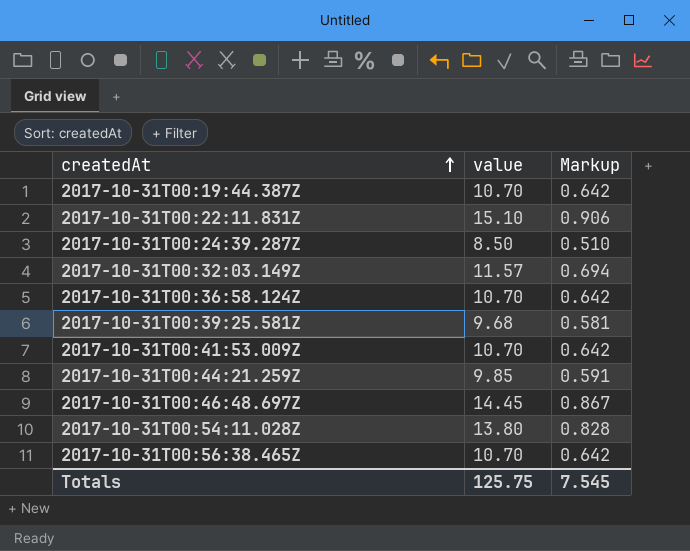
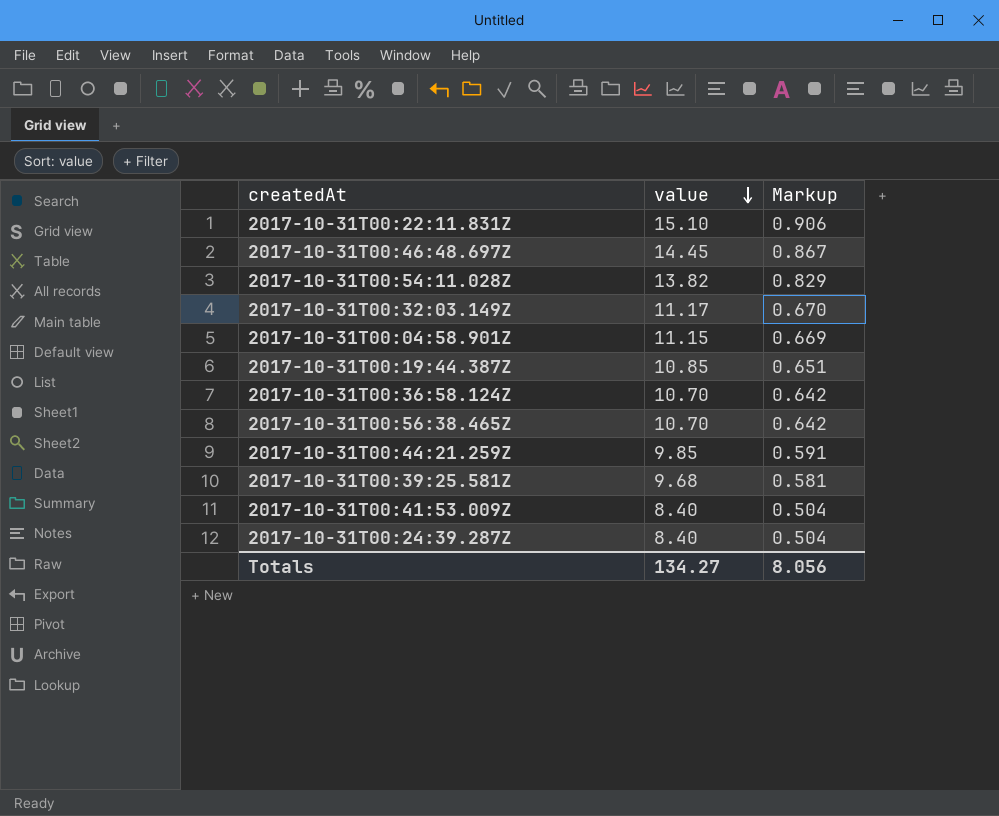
row order: createdAt ascending -> value descending
2017-10-31T00:54:11.028Z | value: 13.80 -> 13.82
2017-10-31T00:54:11.028Z | Markup: 0.828 -> 0.829
2017-10-31T00:32:03.149Z | value: 11.57 -> 11.17
2017-10-31T00:32:03.149Z | Markup: 0.694 -> 0.670
row 2017-10-31T00:04:58.901Z: none -> 11.15 | 0.669
2017-10-31T00:19:44.387Z | value: 10.70 -> 10.85
2017-10-31T00:19:44.387Z | Markup: 0.642 -> 0.651
2017-10-31T00:41:53.009Z | value: 10.70 -> 8.40
2017-10-31T00:41:53.009Z | Markup: 0.642 -> 0.504
2017-10-31T00:24:39.287Z | value: 8.50 -> 8.40
2017-10-31T00:24:39.287Z | Markup: 0.510 -> 0.504
Totals | value: 125.75 -> 134.27
Totals | Markup: 7.545 -> 8.056

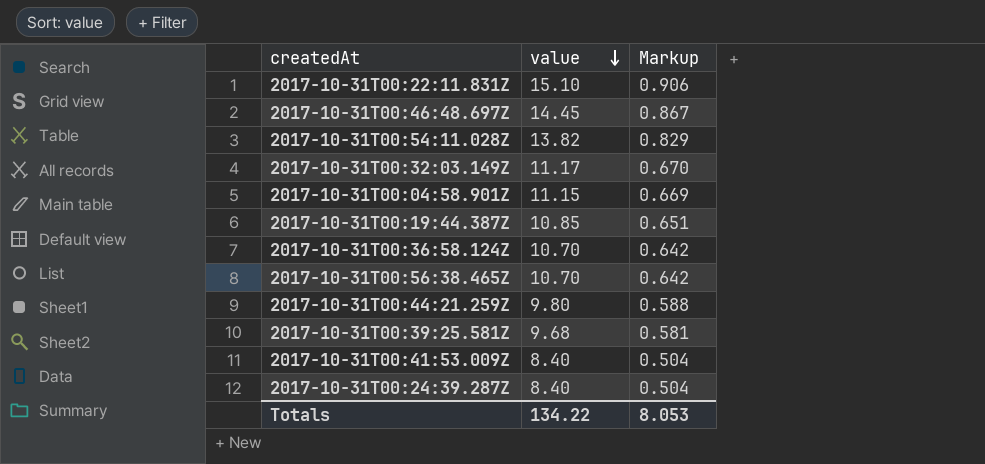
2017-10-31T00:44:21.259Z | value: 9.85 -> 9.80
2017-10-31T00:44:21.259Z | Markup: 0.591 -> 0.588
Totals | value: 134.27 -> 134.22
Totals | Markup: 8.056 -> 8.053

